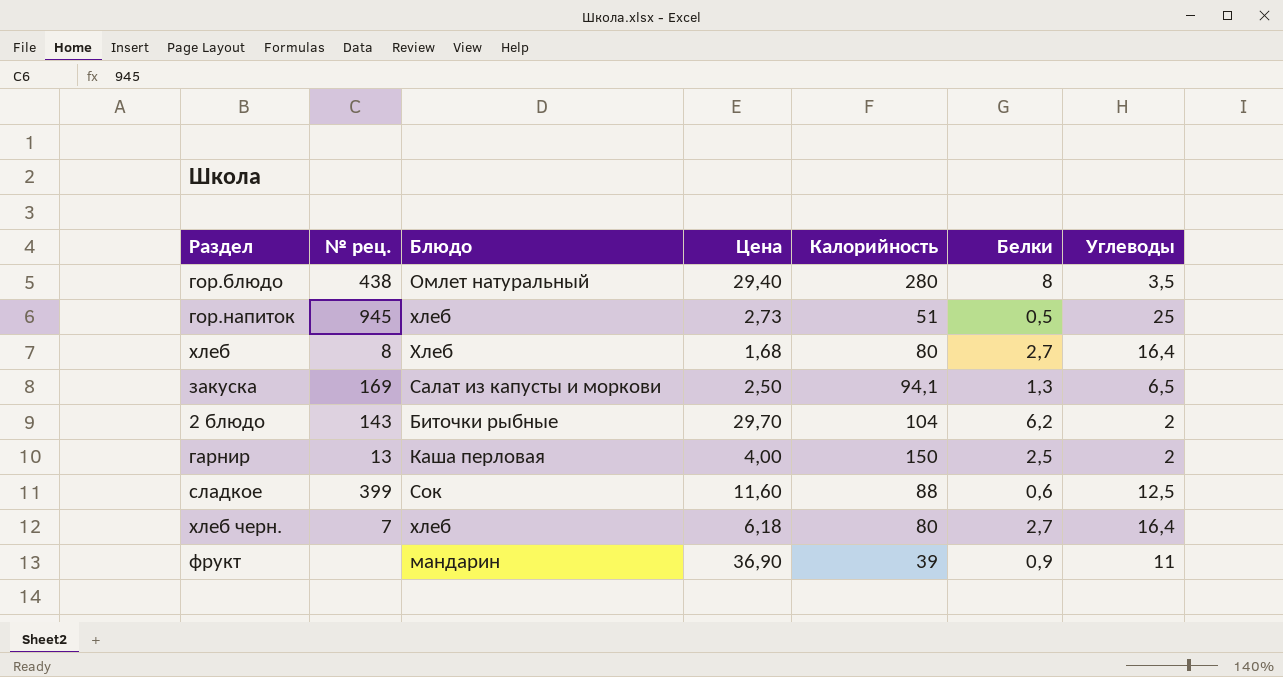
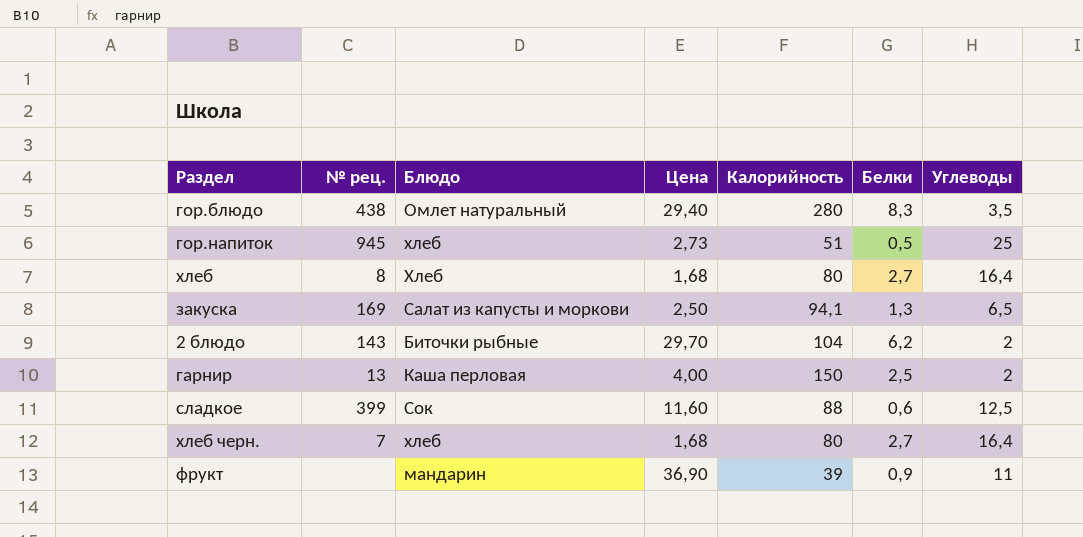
гор.блюдо | Белки: 8 -> 8,3
хлеб черн. | Цена: 6,18 -> 1,68

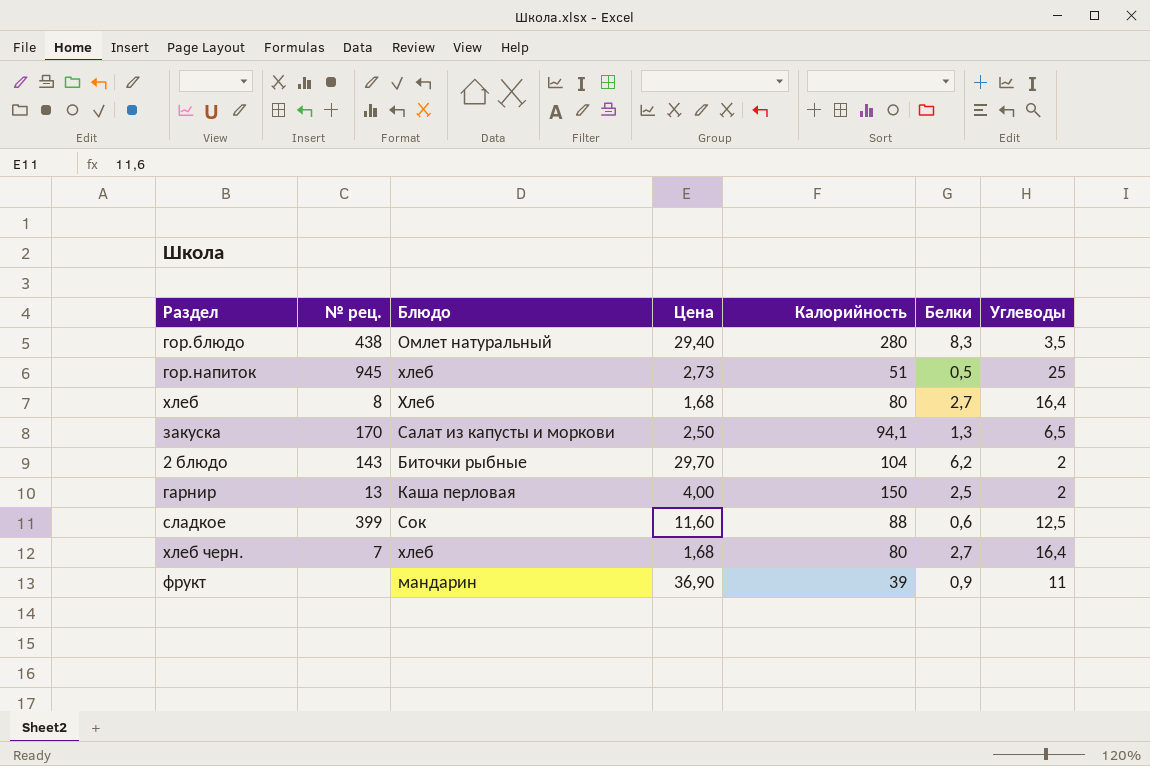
закуска | № рец.: 169 -> 170

